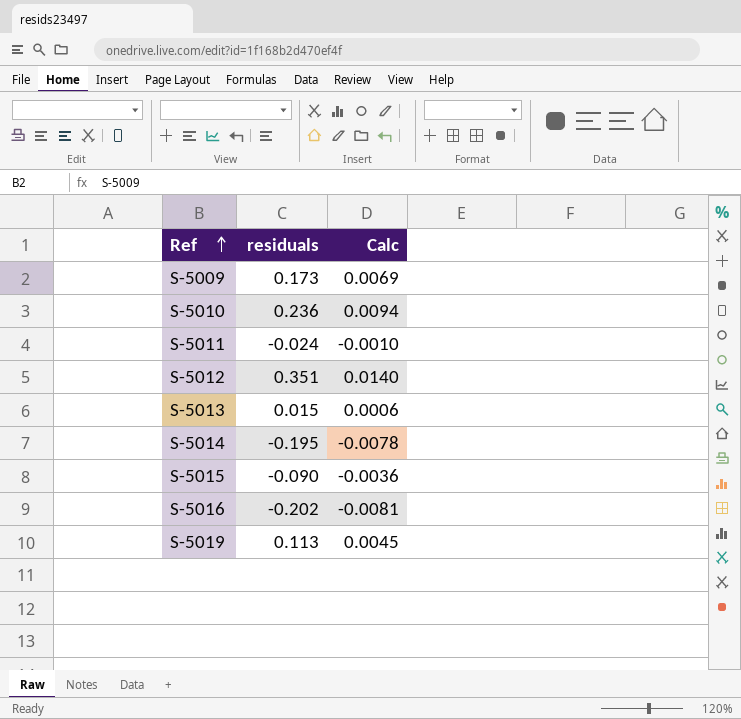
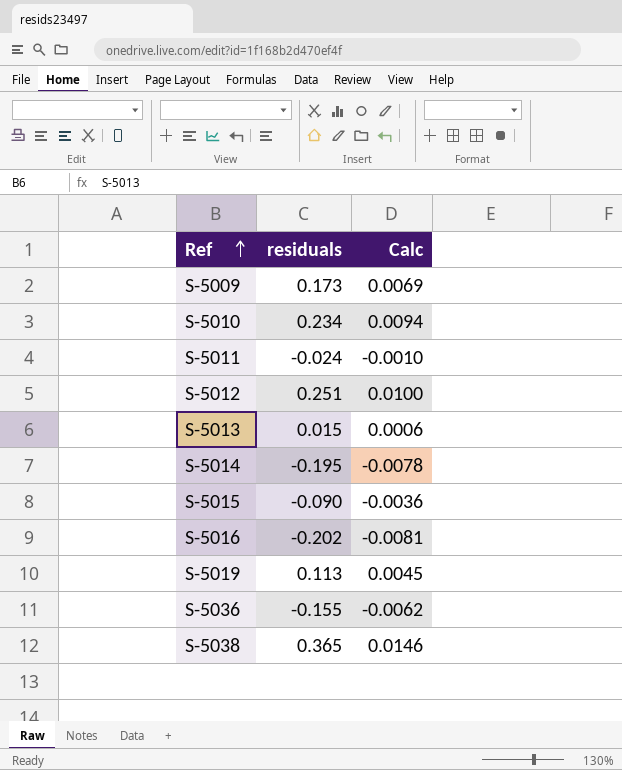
S-5010 | residuals: 0.236 -> 0.234
S-5012 | residuals: 0.351 -> 0.251
S-5012 | Calc: 0.0140 -> 0.0100
row S-5036: none -> -0.155 | -0.0062
row S-5038: none -> 0.365 | 0.0146

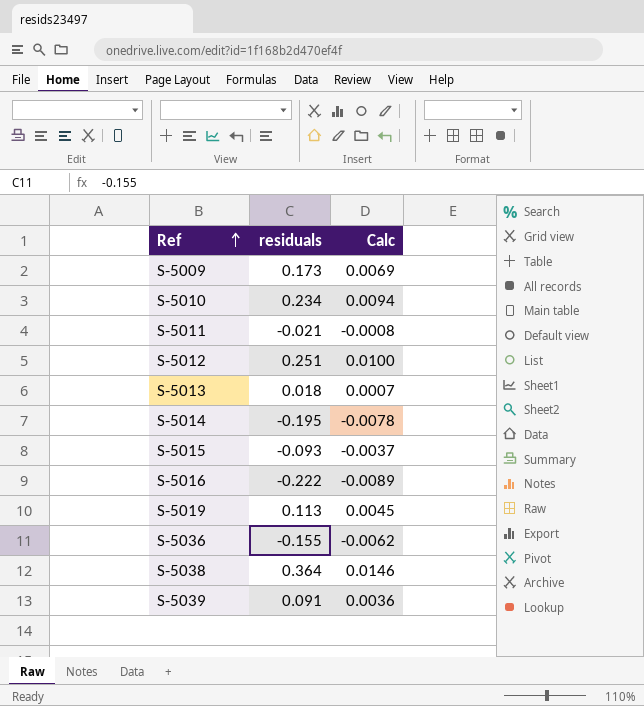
S-5011 | residuals: -0.024 -> -0.021
S-5011 | Calc: -0.0010 -> -0.0008
S-5013 | residuals: 0.015 -> 0.018
S-5013 | Calc: 0.0006 -> 0.0007
S-5015 | residuals: -0.090 -> -0.093
S-5015 | Calc: -0.0036 -> -0.0037
S-5016 | residuals: -0.202 -> -0.222
S-5016 | Calc: -0.0081 -> -0.0089
S-5038 | residuals: 0.365 -> 0.364
row S-5039: none -> 0.091 | 0.0036

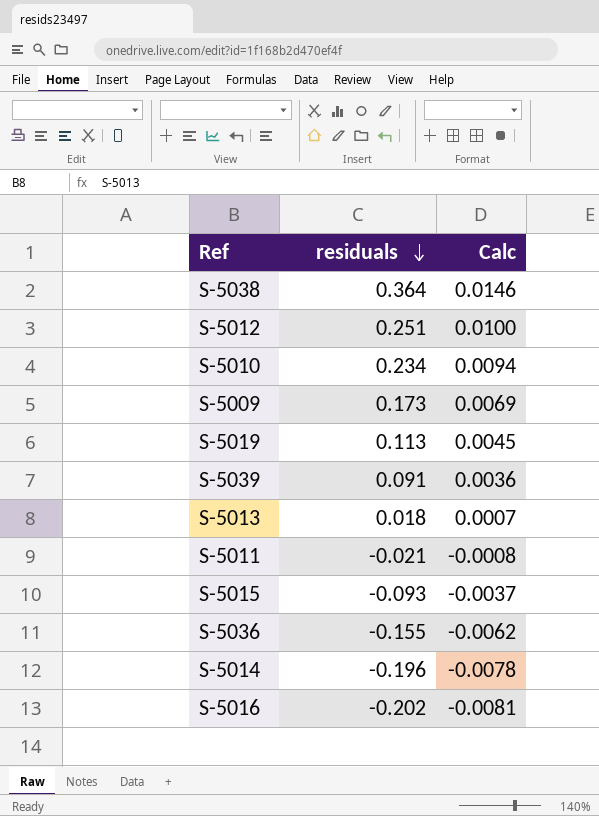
row order: Ref ascending -> residuals descending
S-5014 | residuals: -0.195 -> -0.196
S-5016 | residuals: -0.222 -> -0.202
S-5016 | Calc: -0.0089 -> -0.0081

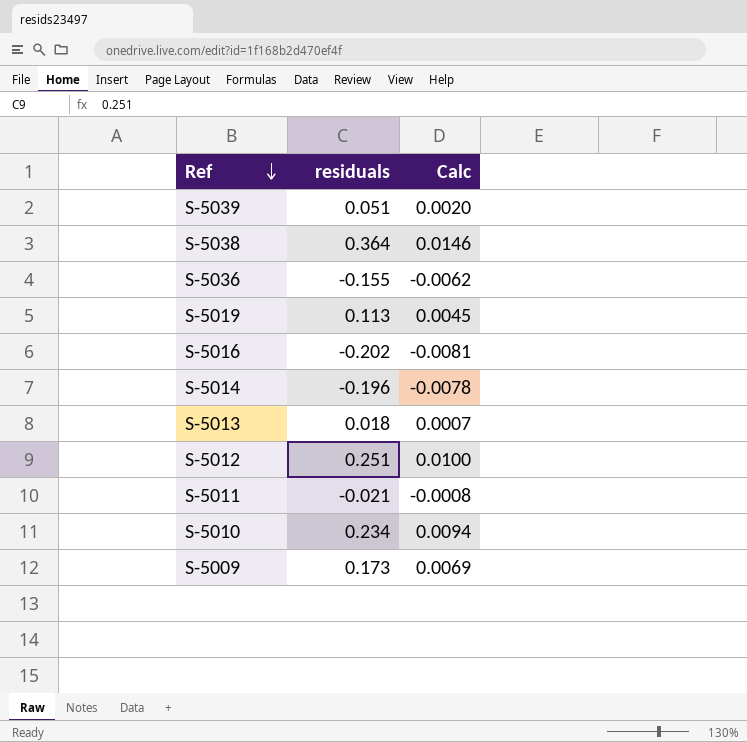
row order: residuals descending -> Ref descending
row S-5015: -0.093 | -0.0037 -> none
S-5039 | residuals: 0.091 -> 0.051
S-5039 | Calc: 0.0036 -> 0.0020

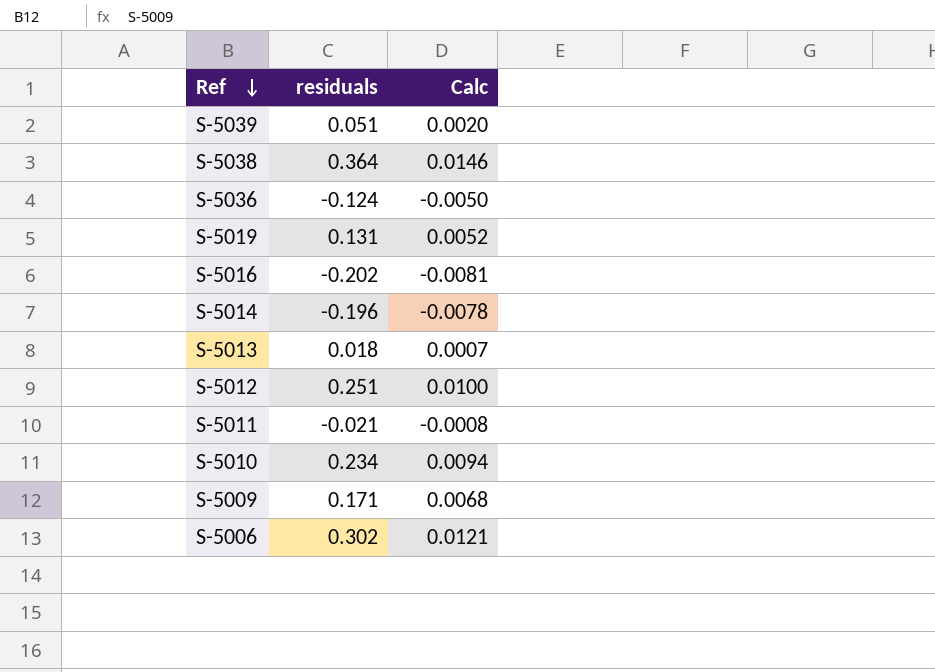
S-5036 | residuals: -0.155 -> -0.124
S-5036 | Calc: -0.0062 -> -0.0050
S-5019 | residuals: 0.113 -> 0.131
S-5019 | Calc: 0.0045 -> 0.0052
S-5009 | residuals: 0.173 -> 0.171
S-5009 | Calc: 0.0069 -> 0.0068
row S-5006: none -> 0.302 | 0.0121

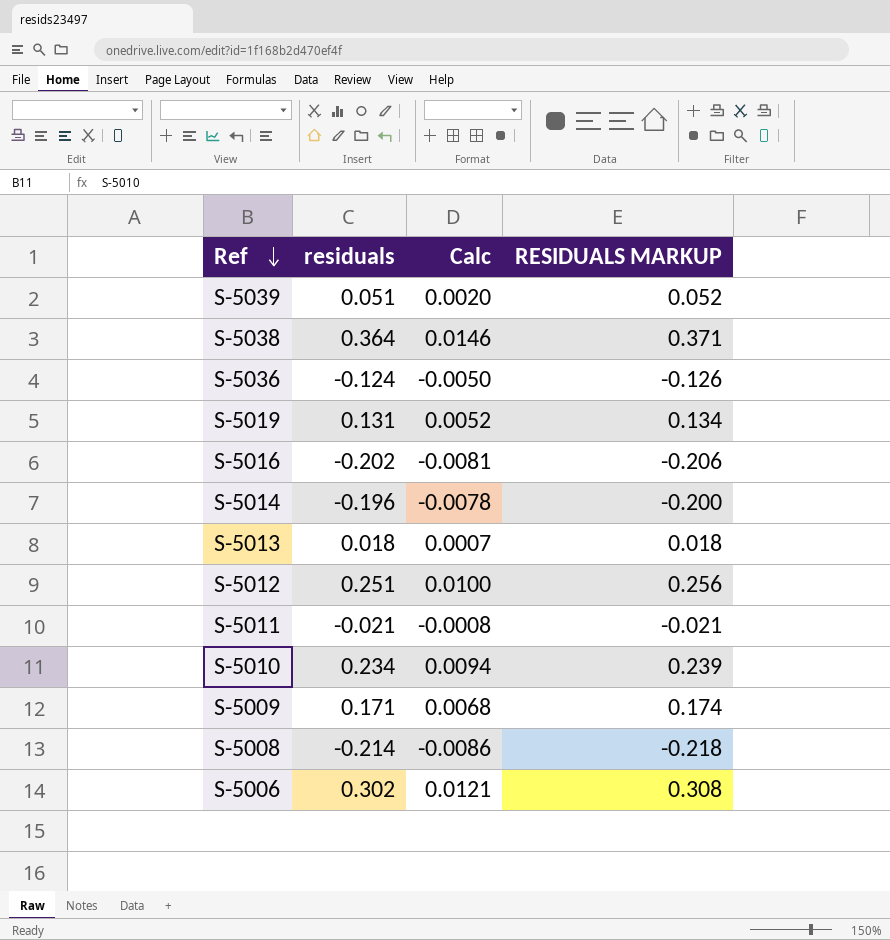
column RESIDUALS MARKUP | formula: none -> [residuals] * 1.02
row S-5008: none -> -0.214 | -0.0086 | -0.218

